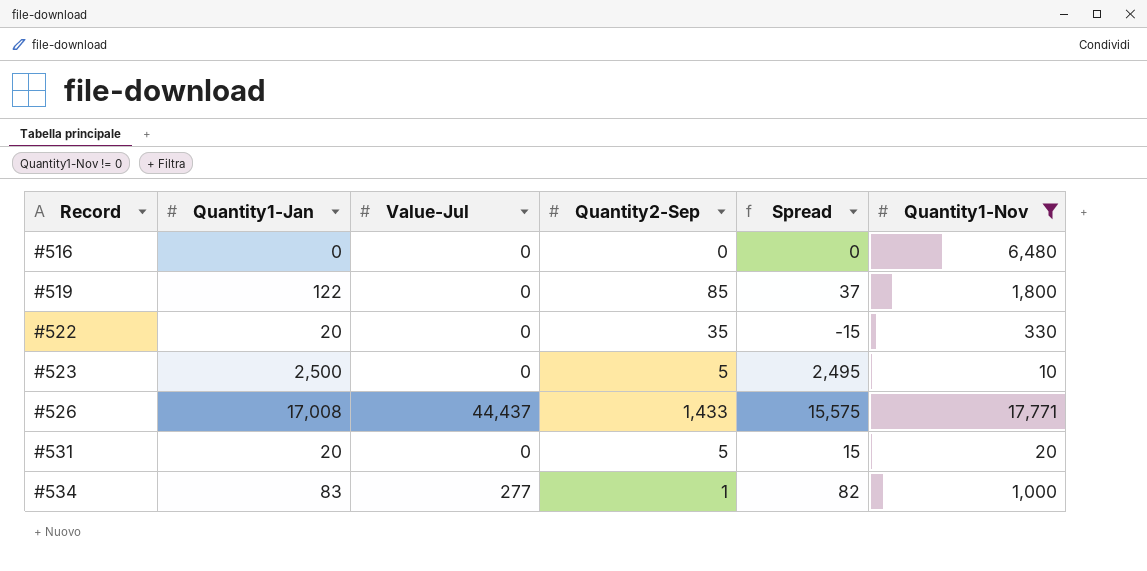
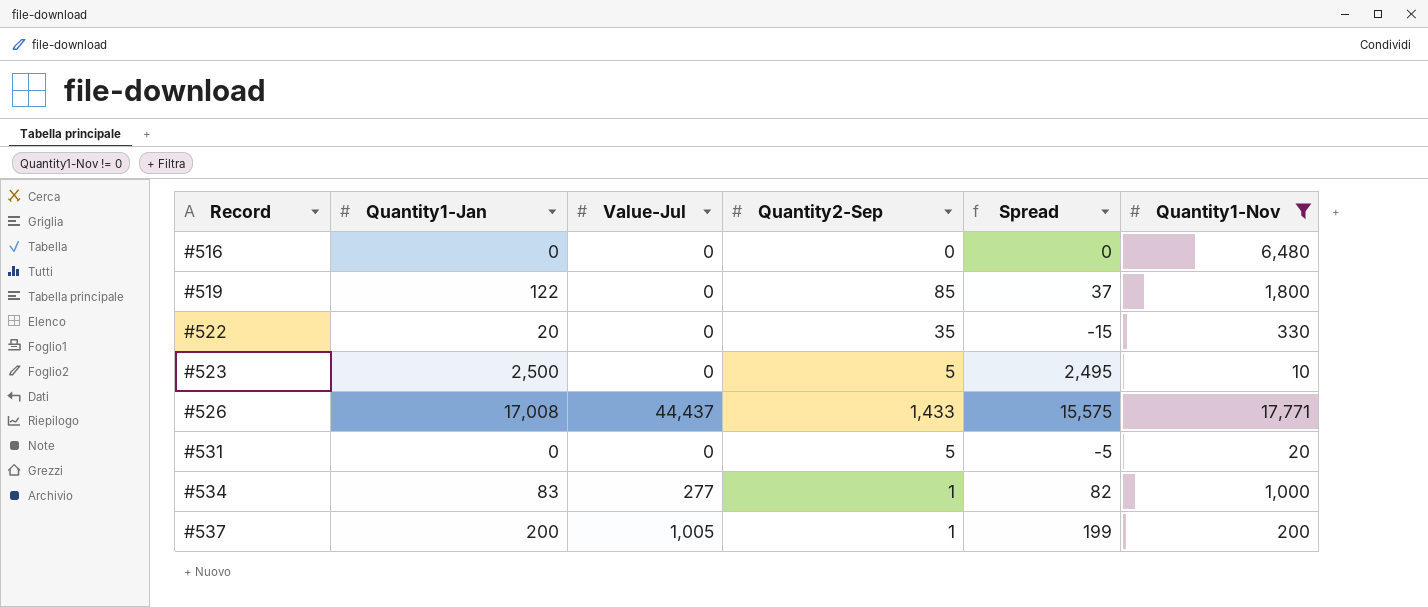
#531 | Quantity1-Jan: 20 -> 0
#531 | Spread: 15 -> -5
row #537: none -> 200 | 1,005 | 1 | 199 | 200

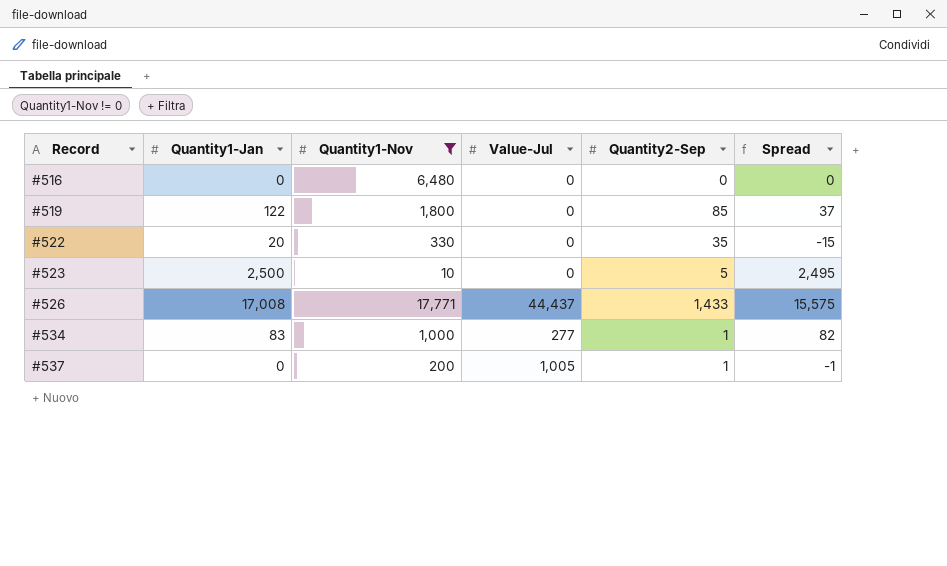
column Quantity1-Nov | position: 6 -> 3
row #531: 0 | 0 | 5 | -5 | 20 -> none
#537 | Quantity1-Jan: 200 -> 0
#537 | Spread: 199 -> -1

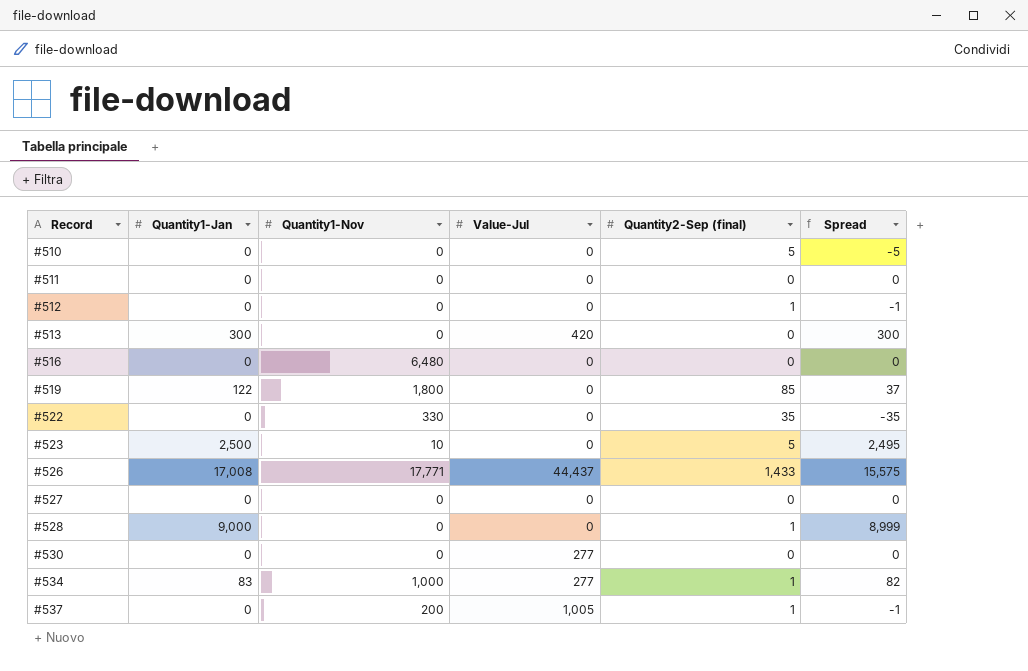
filter: Quantity1-Nov != 0 -> none
column name: Quantity2-Sep -> Quantity2-Sep (final)
#522 | Quantity1-Jan: 20 -> 0
#522 | Spread: -15 -> -35

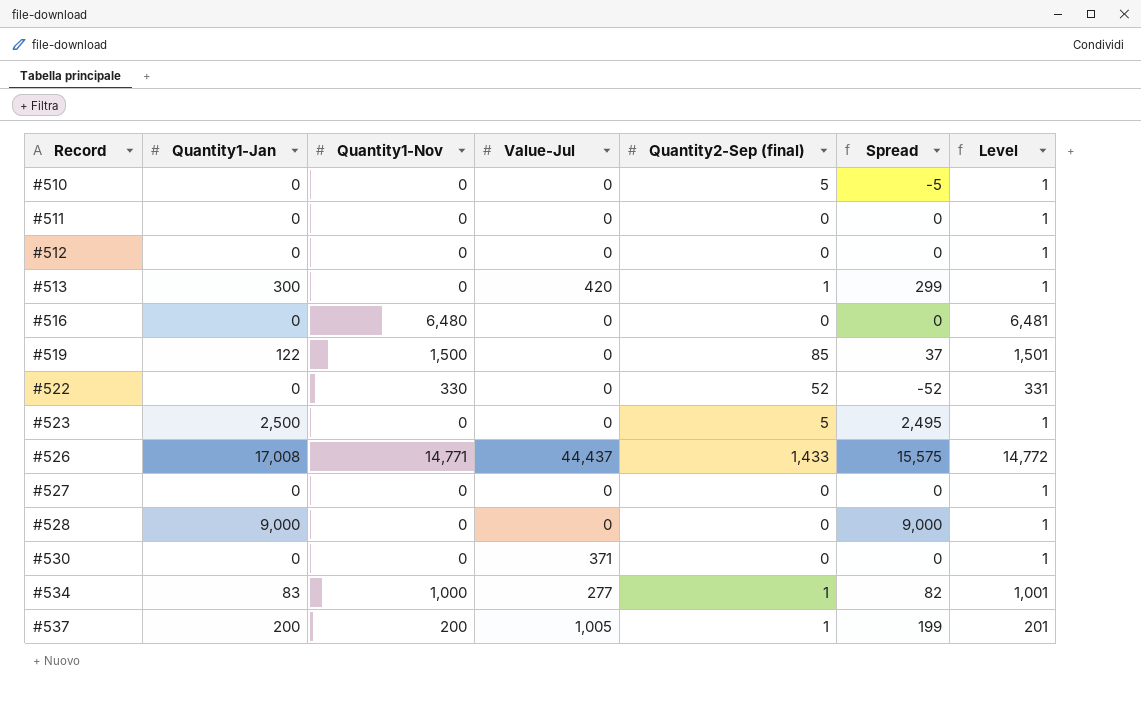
column Level | formula: none -> [Quantity1-Nov] + 1
#512 | Quantity2-Sep (final): 1 -> 0
#512 | Spread: -1 -> 0
#513 | Quantity2-Sep (final): 0 -> 1
#513 | Spread: 300 -> 299
#519 | Quantity1-Nov: 1,800 -> 1,500
#522 | Quantity2-Sep (final): 35 -> 52
#522 | Spread: -35 -> -52
#523 | Quantity1-Nov: 10 -> 0
#526 | Quantity1-Nov: 17,771 -> 14,771
#528 | Quantity2-Sep (final): 1 -> 0
#528 | Spread: 8,999 -> 9,000
#530 | Value-Jul: 277 -> 371
#537 | Quantity1-Jan: 0 -> 200
#537 | Spread: -1 -> 199

